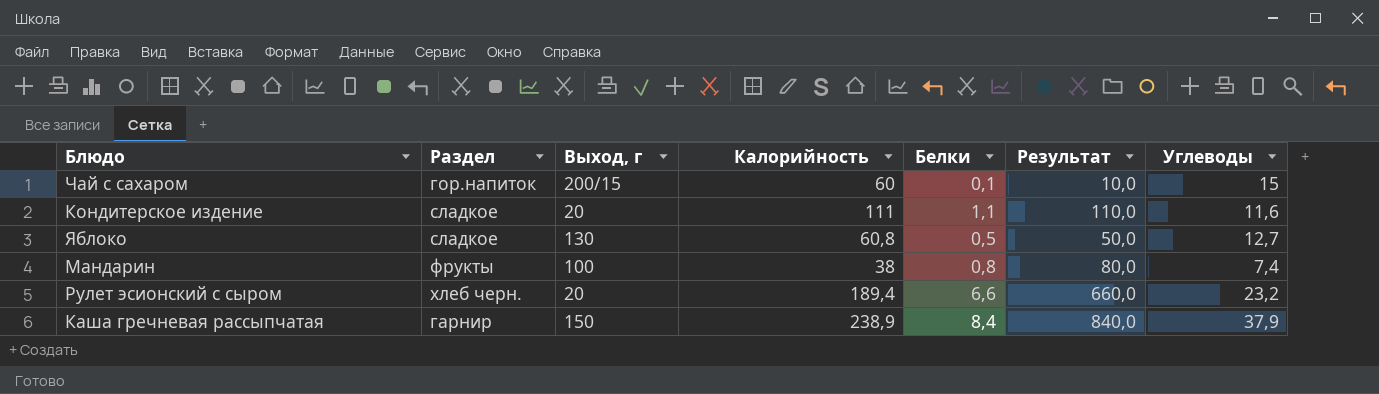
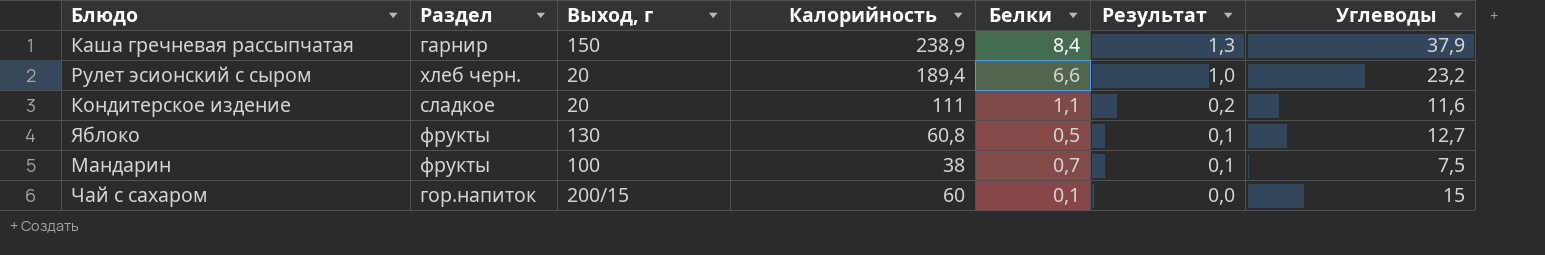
row order: none -> Результат descending
column Результат | formula: [Белки] * 100 -> [Белки] * 0,15
Яблоко | Раздел: сладкое -> фрукты
Мандарин | Белки: 0,8 -> 0,7
Мандарин | Углеводы: 7,4 -> 7,5

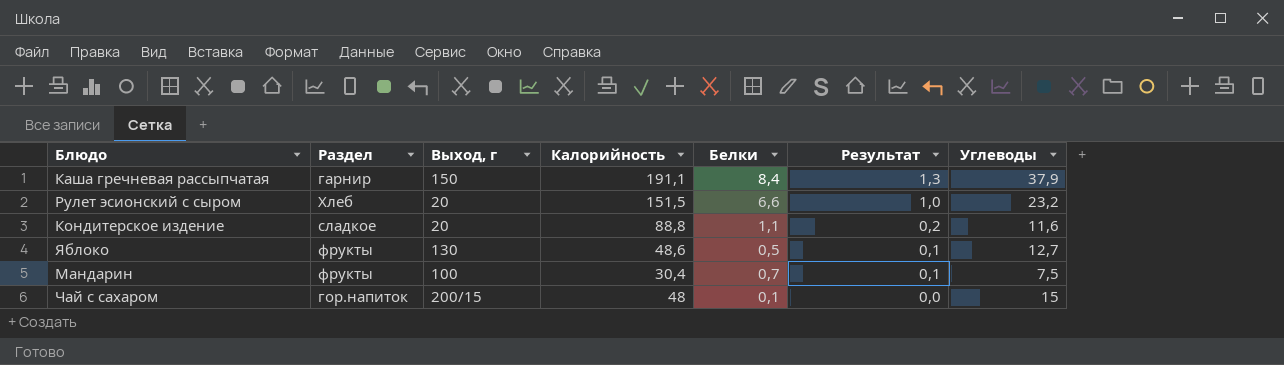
Каша гречневая рассыпчатая | Калорийность: 238,9 -> 191,1
Рулет эсионский с сыром | Раздел: хлеб черн. -> Хлеб
Рулет эсионский с сыром | Калорийность: 189,4 -> 151,5
Кондитерское издение | Калорийность: 111 -> 88,8
Яблоко | Калорийность: 60,8 -> 48,6
Мандарин | Калорийность: 38 -> 30,4
Чай с сахаром | Калорийность: 60 -> 48

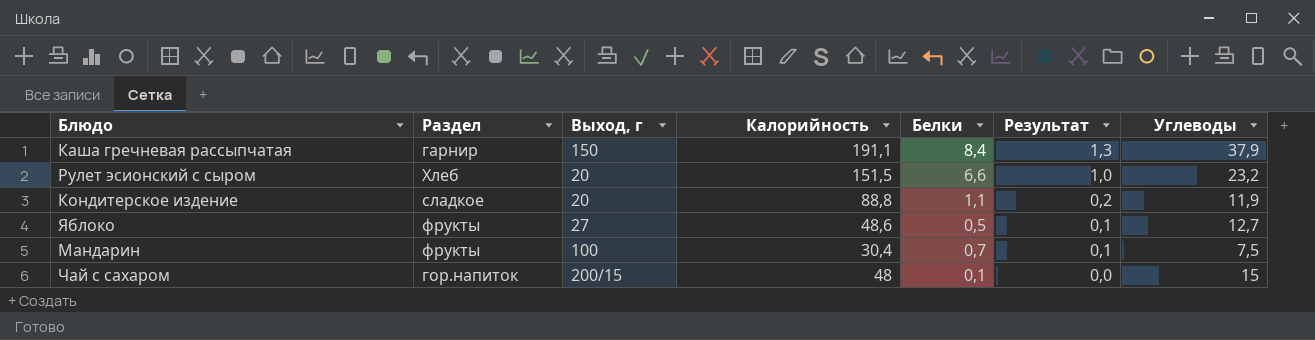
Кондитерское издение | Углеводы: 11,6 -> 11,9
Яблоко | Выход, г: 130 -> 27

